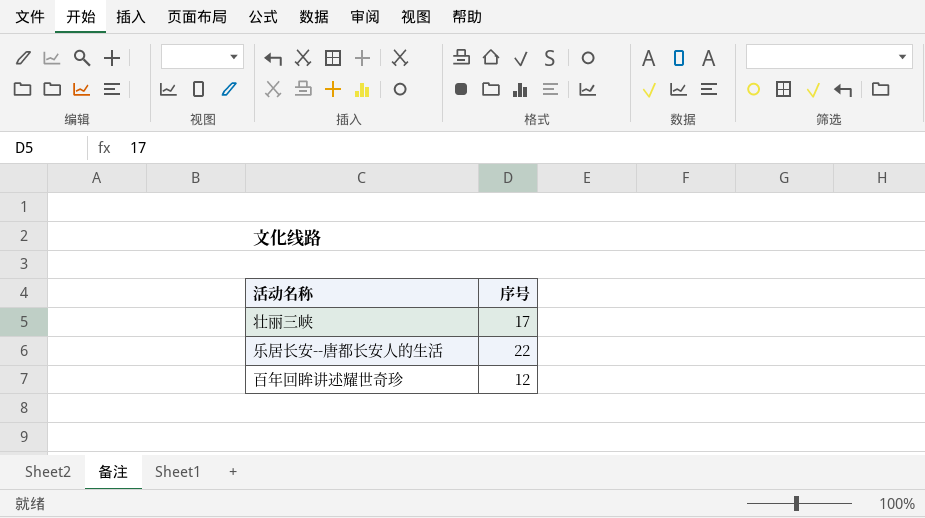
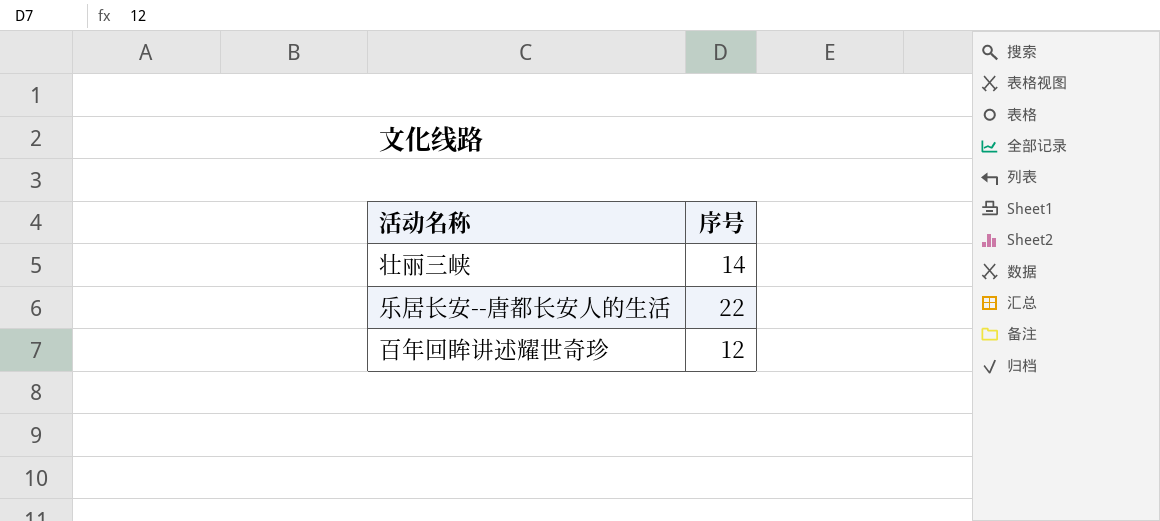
壮丽三峡 | 序号: 17 -> 14

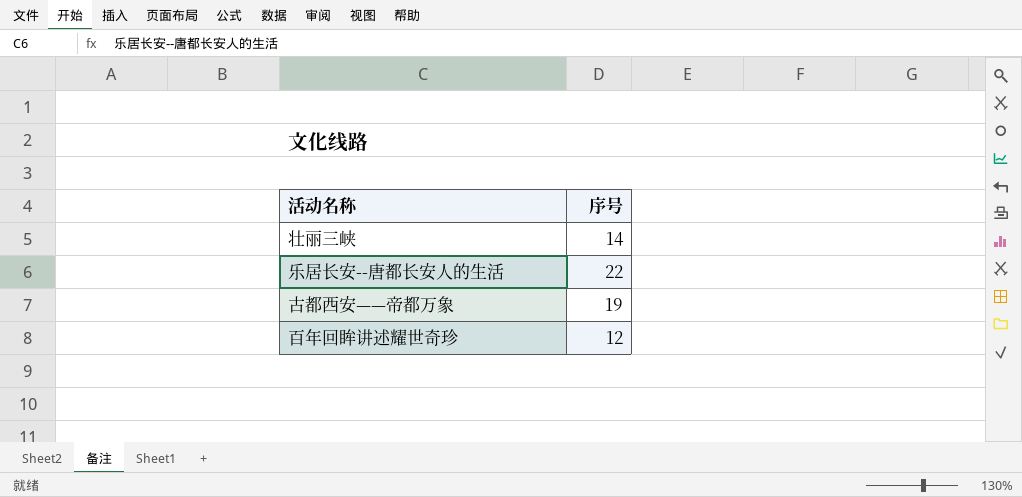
row 古都西安——帝都万象: none -> 19

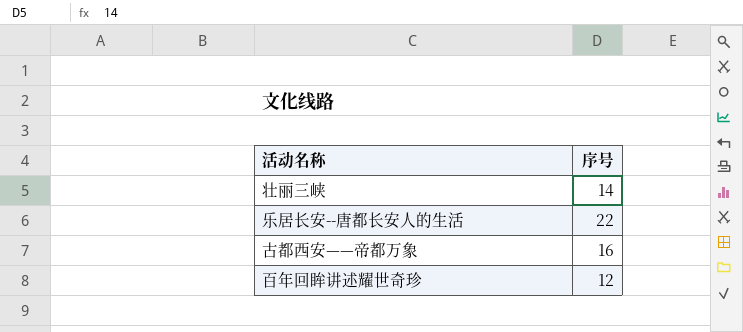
古都西安——帝都万象 | 序号: 19 -> 16

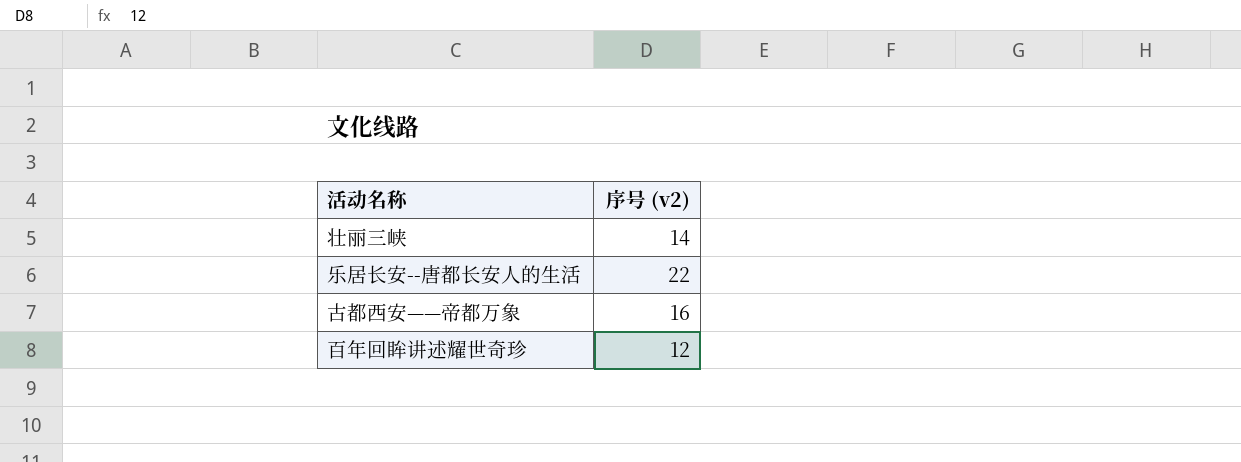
column name: 序号 -> 序号 (v2)

